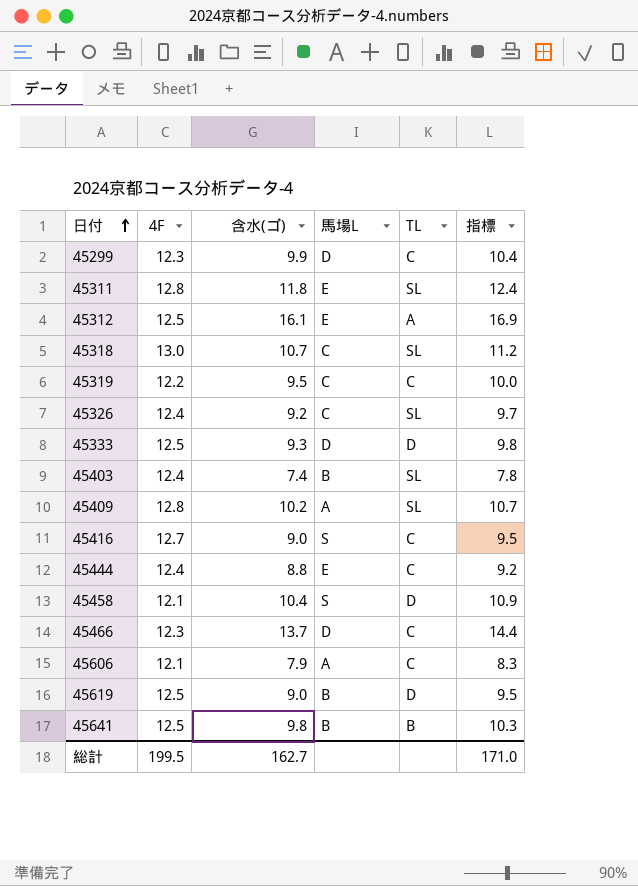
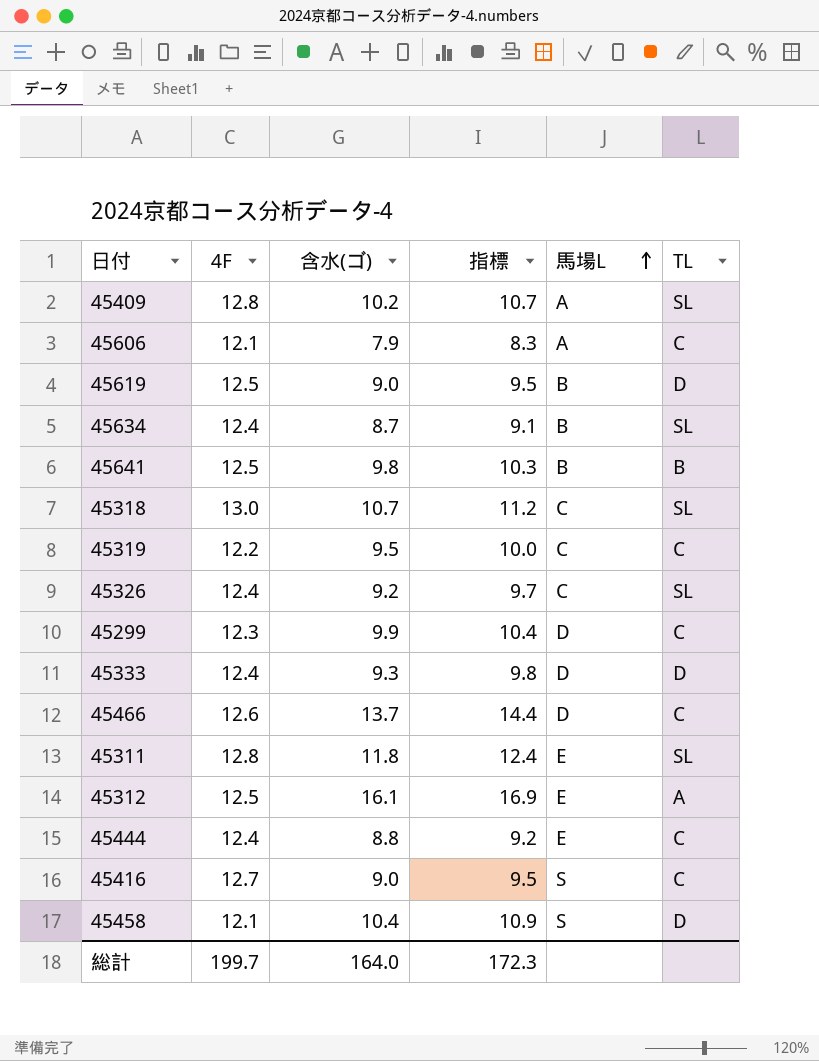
row order: 日付 ascending -> 馬場L ascending
column 指標 | position: 6 -> 4
row 45403: 12.4 | 7.4 | B | SL | 7.8 -> none
row 45634: none -> 12.4 | 8.7 | 9.1 | B | SL
45333 | 4F: 12.5 -> 12.4
45466 | 4F: 12.3 -> 12.6
総計 | 4F: 199.5 -> 199.7
総計 | 含水(ゴ): 162.7 -> 164.0
総計 | 指標: 171.0 -> 172.3

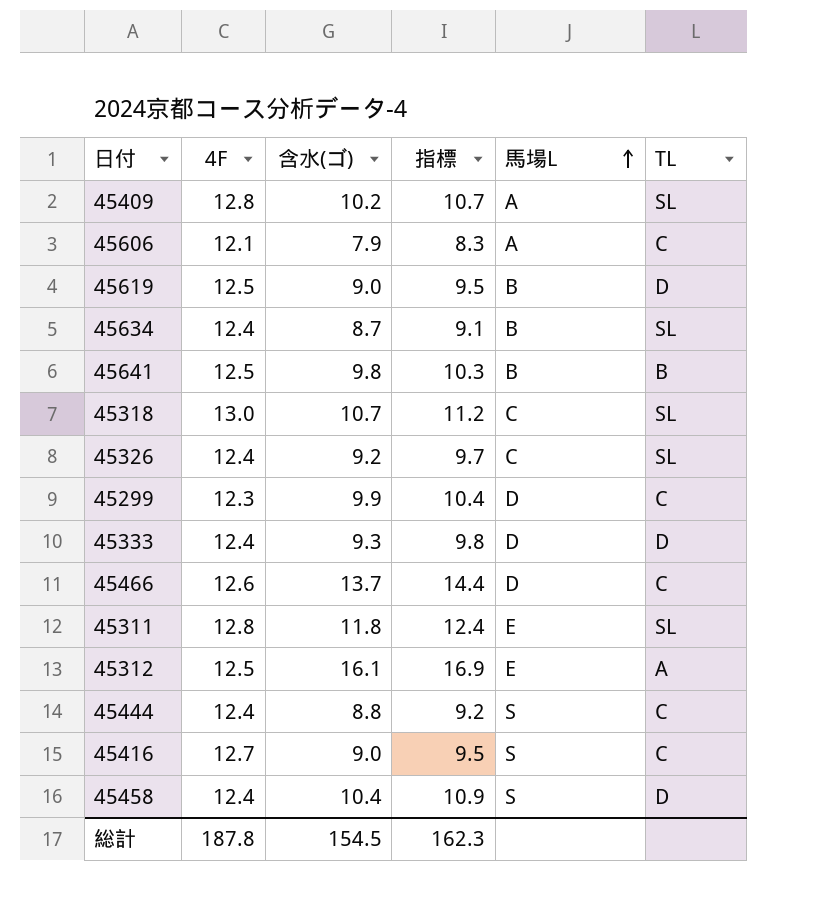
row 45319: 12.2 | 9.5 | 10.0 | C | C -> none
45444 | 馬場L: E -> S
45458 | 4F: 12.1 -> 12.4
総計 | 4F: 199.7 -> 187.8
総計 | 含水(ゴ): 164.0 -> 154.5
総計 | 指標: 172.3 -> 162.3

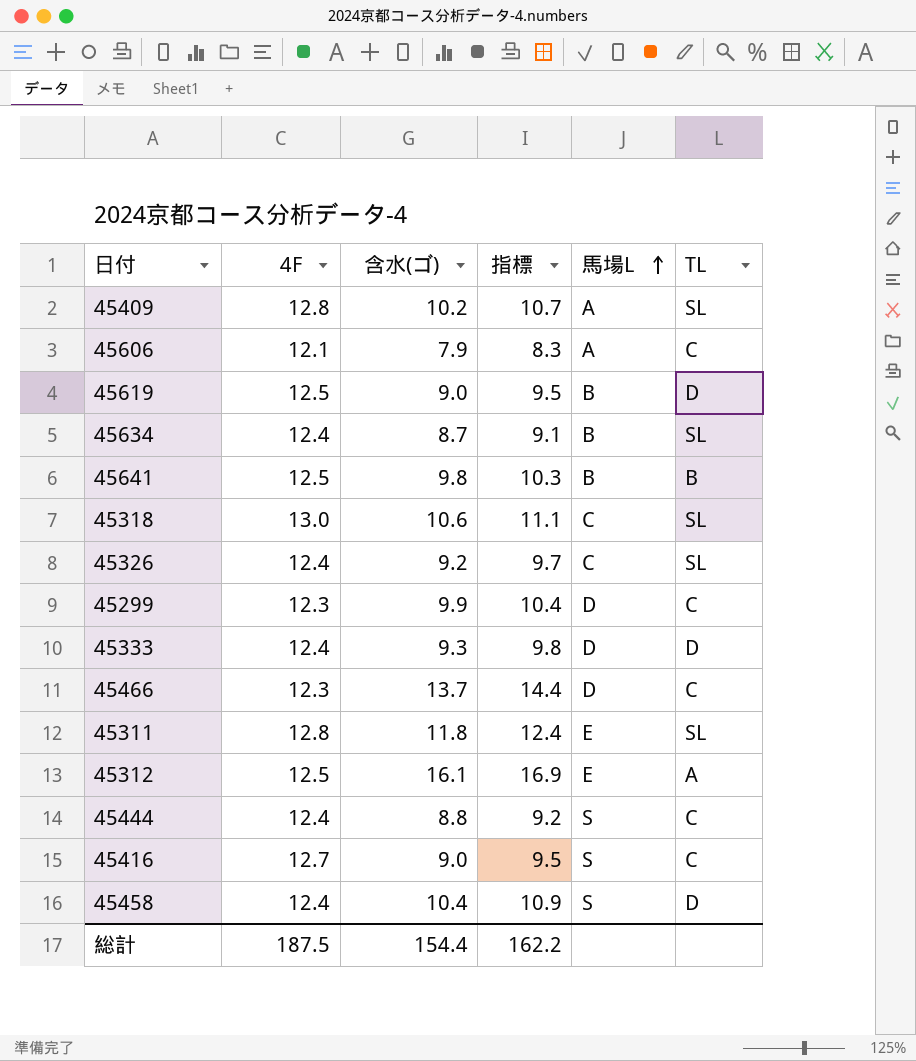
45318 | 含水(ゴ): 10.7 -> 10.6
45318 | 指標: 11.2 -> 11.1
45466 | 4F: 12.6 -> 12.3
総計 | 4F: 187.8 -> 187.5
総計 | 含水(ゴ): 154.5 -> 154.4
総計 | 指標: 162.3 -> 162.2

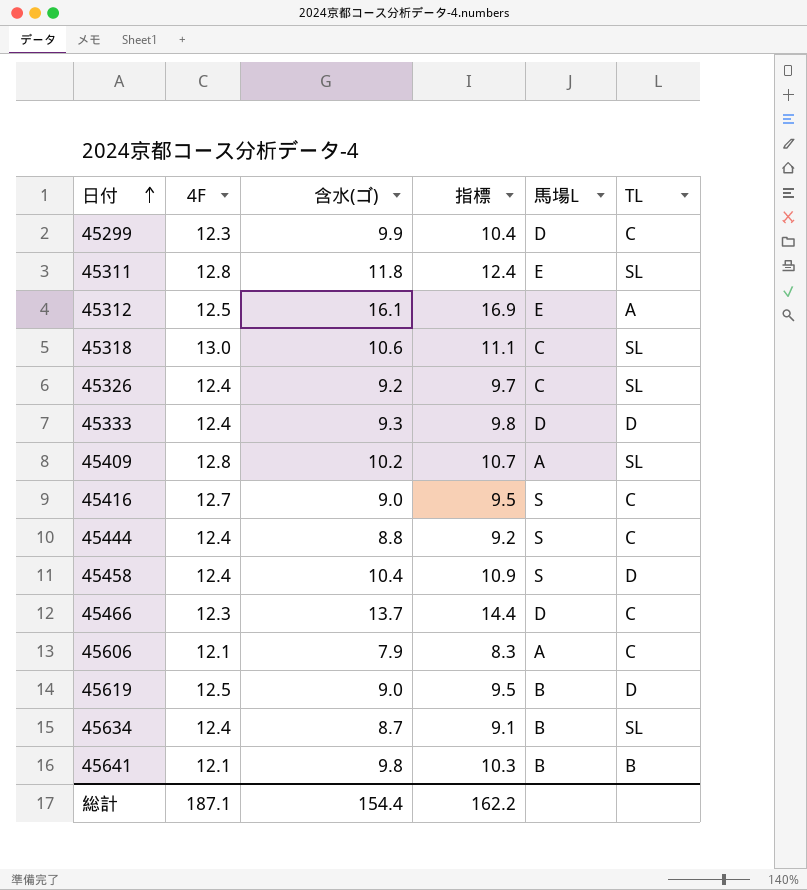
row order: 馬場L ascending -> 日付 ascending
45641 | 4F: 12.5 -> 12.1
総計 | 4F: 187.5 -> 187.1

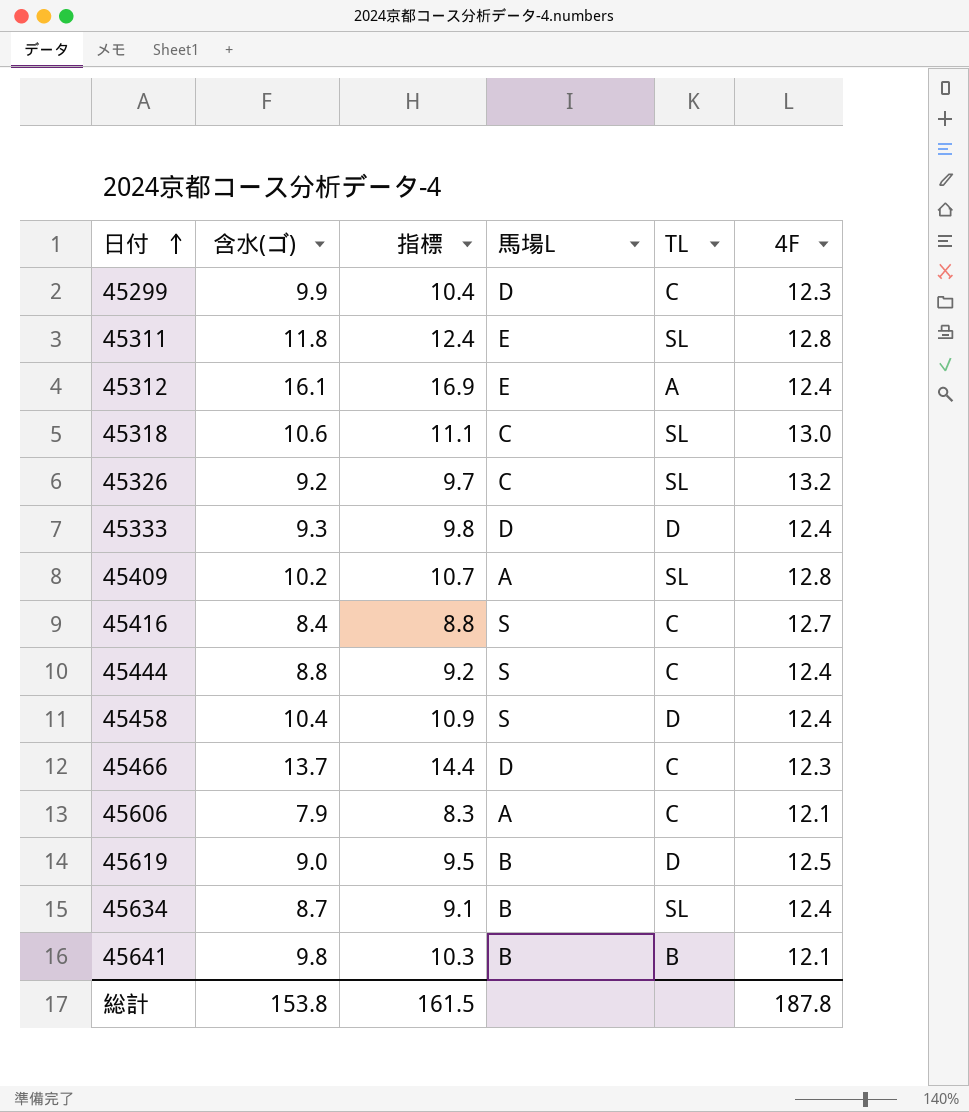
column 4F | position: 2 -> 6
45312 | 4F: 12.5 -> 12.4
45326 | 4F: 12.4 -> 13.2
45416 | 含水(ゴ): 9.0 -> 8.4
45416 | 指標: 9.5 -> 8.8
総計 | 含水(ゴ): 154.4 -> 153.8
総計 | 指標: 162.2 -> 161.5
総計 | 4F: 187.1 -> 187.8

